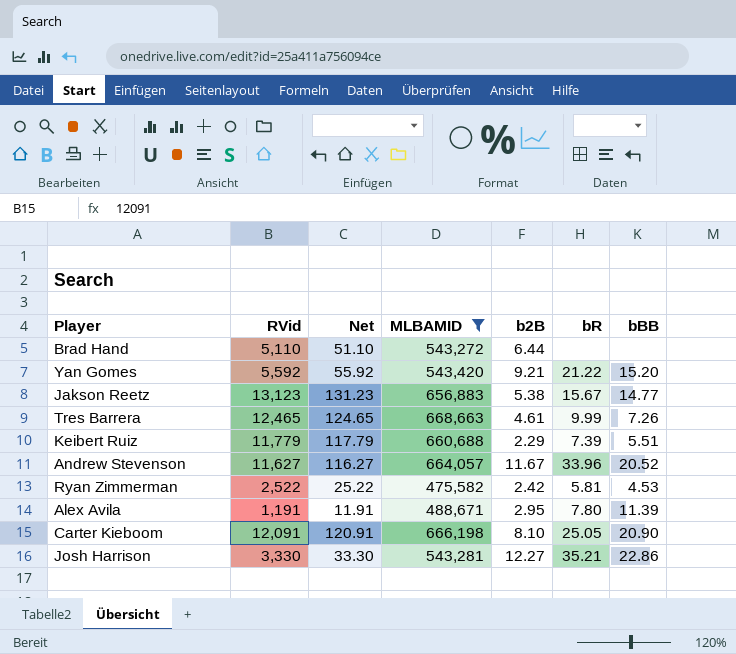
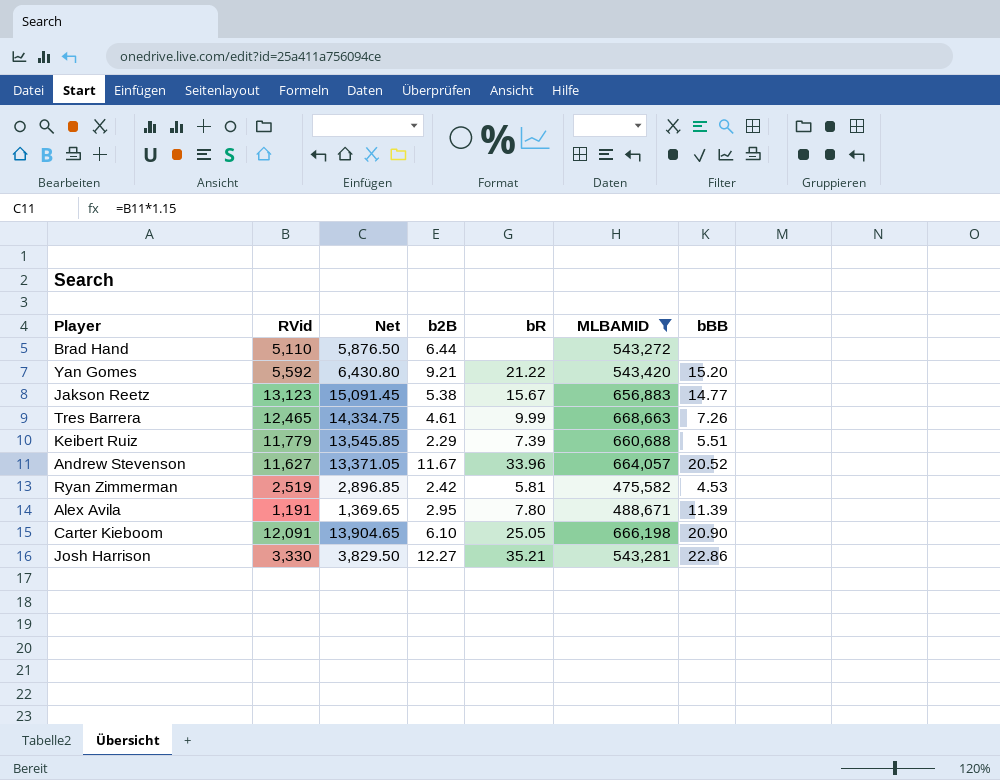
column Net | formula: [RVid] * 0.01 -> [RVid] * 1.15
column MLBAMID | position: 4 -> 6
Ryan Zimmerman | RVid: 2,522 -> 2,519
Carter Kieboom | b2B: 8.10 -> 6.10

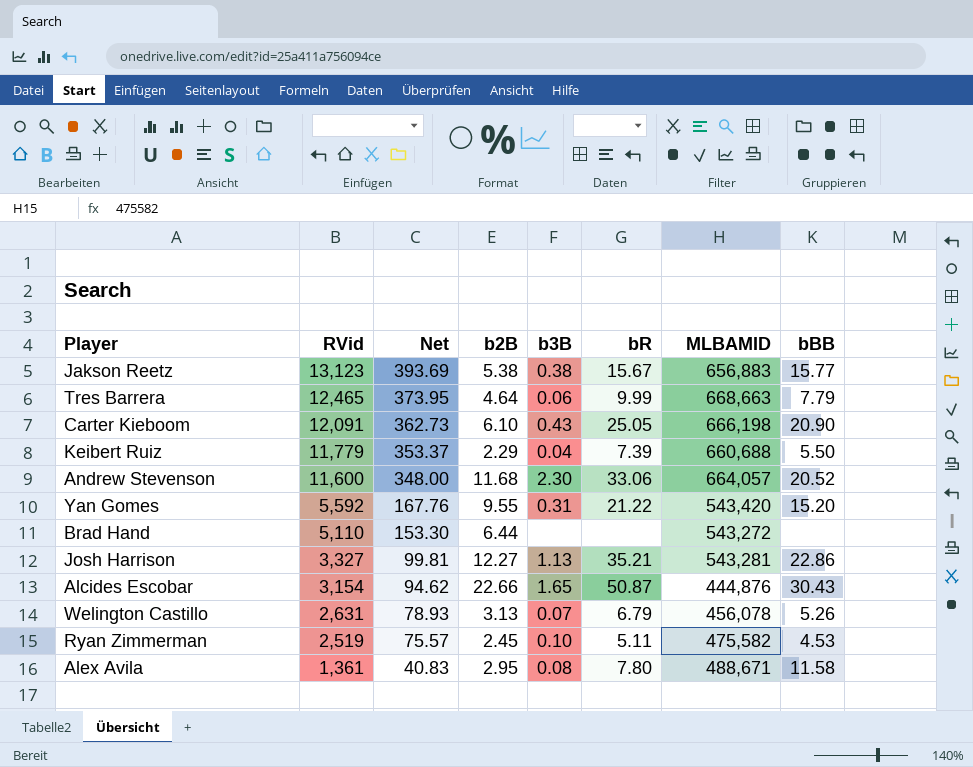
filter: MLBAMID >= 475,582 -> none
row order: none -> RVid descending
column Net | formula: [RVid] * 1.15 -> [RVid] * 0.03
column b3B | position: none -> 5
Jakson Reetz | bBB: 14.77 -> 15.77
Tres Barrera | b2B: 4.61 -> 4.64
Tres Barrera | bBB: 7.26 -> 7.79
Keibert Ruiz | bBB: 5.51 -> 5.50
Andrew Stevenson | RVid: 11,627 -> 11,600
Andrew Stevenson | b2B: 11.67 -> 11.68
Andrew Stevenson | bR: 33.96 -> 33.06
Yan Gomes | b2B: 9.21 -> 9.55
Josh Harrison | RVid: 3,330 -> 3,327
Ryan Zimmerman | b2B: 2.42 -> 2.45
Ryan Zimmerman | bR: 5.81 -> 5.11
Alex Avila | RVid: 1,191 -> 1,361
Alex Avila | bBB: 11.39 -> 11.58

